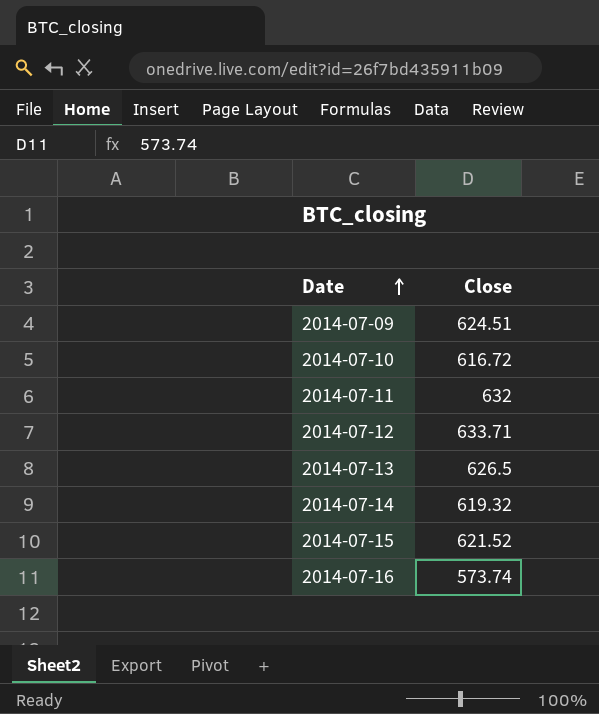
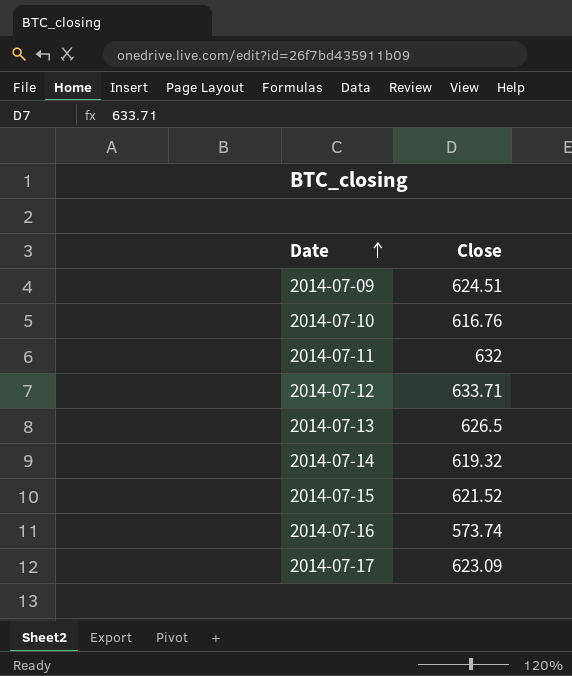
2014-07-10 | Close: 616.72 -> 616.76
row 2014-07-17: none -> 623.09

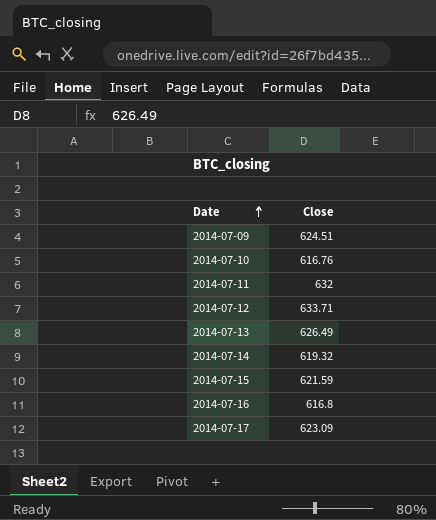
2014-07-13 | Close: 626.5 -> 626.49
2014-07-15 | Close: 621.52 -> 621.59
2014-07-16 | Close: 573.74 -> 616.8

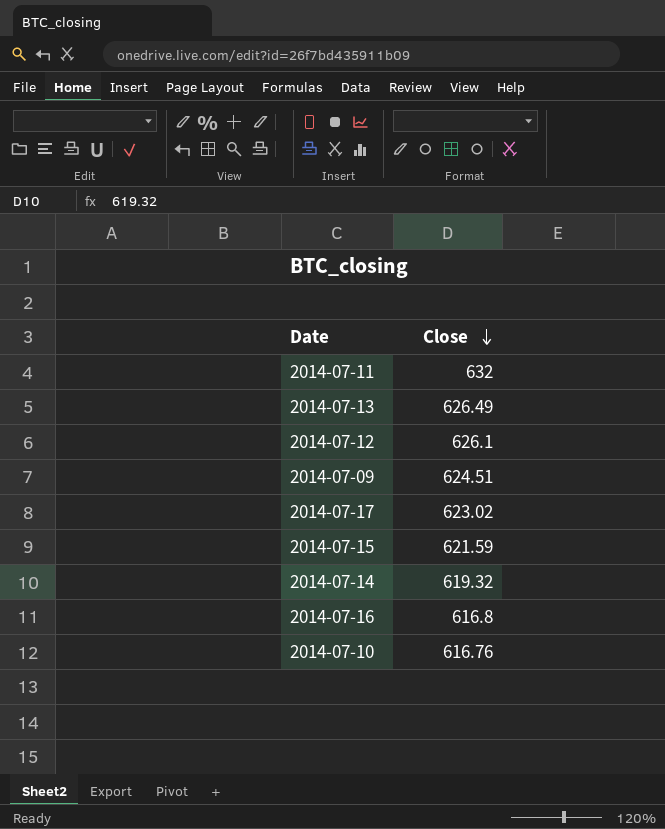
row order: Date ascending -> Close descending
2014-07-12 | Close: 633.71 -> 626.1
2014-07-17 | Close: 623.09 -> 623.02

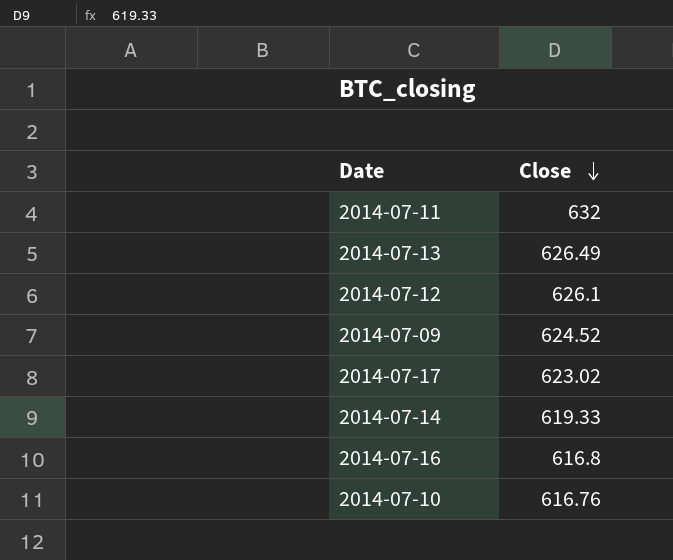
row 2014-07-15: 621.59 -> none
2014-07-09 | Close: 624.51 -> 624.52
2014-07-14 | Close: 619.32 -> 619.33

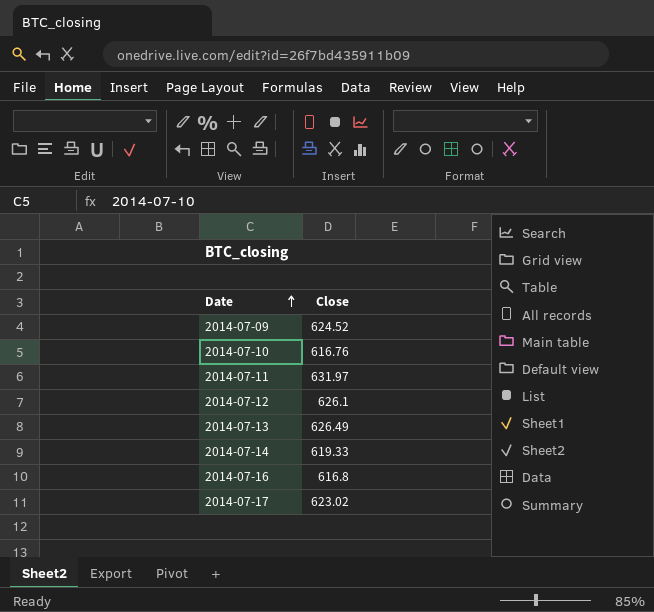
row order: Close descending -> Date ascending
2014-07-11 | Close: 632 -> 631.97

